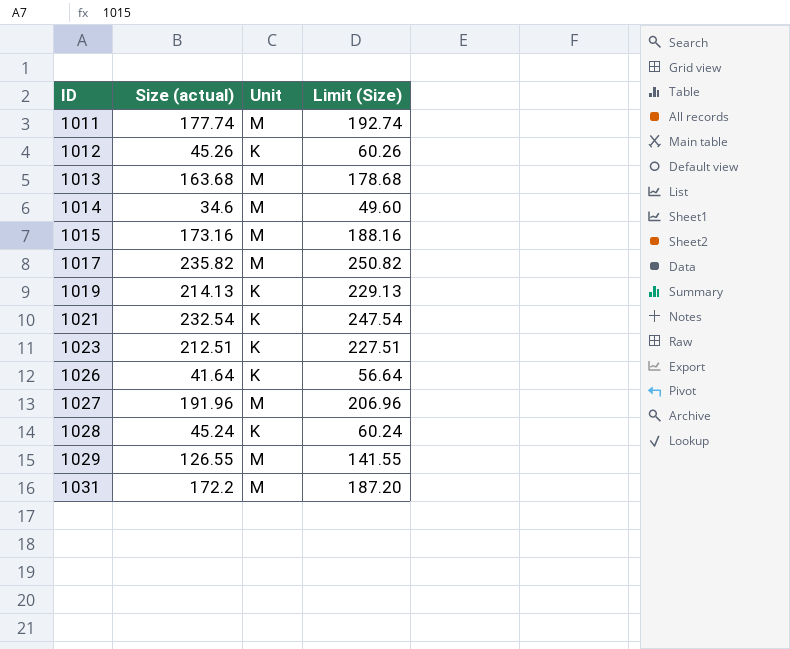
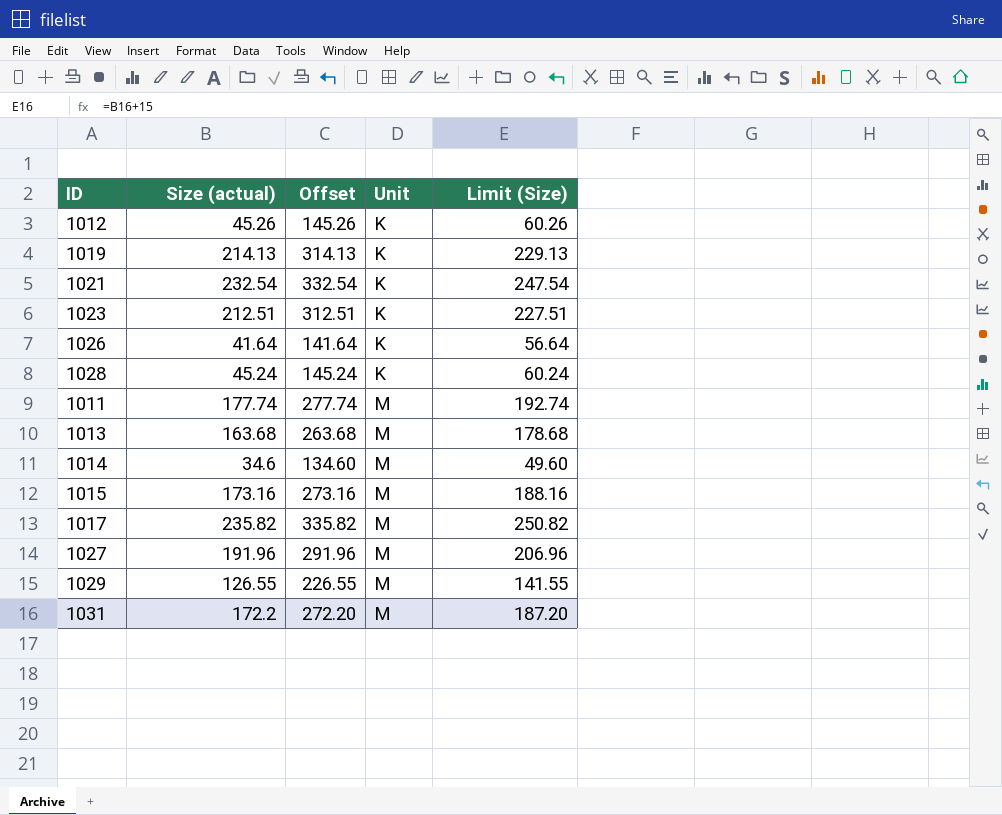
row order: ID ascending -> Unit ascending
column Offset | formula: none -> [Size (actual)] + 100

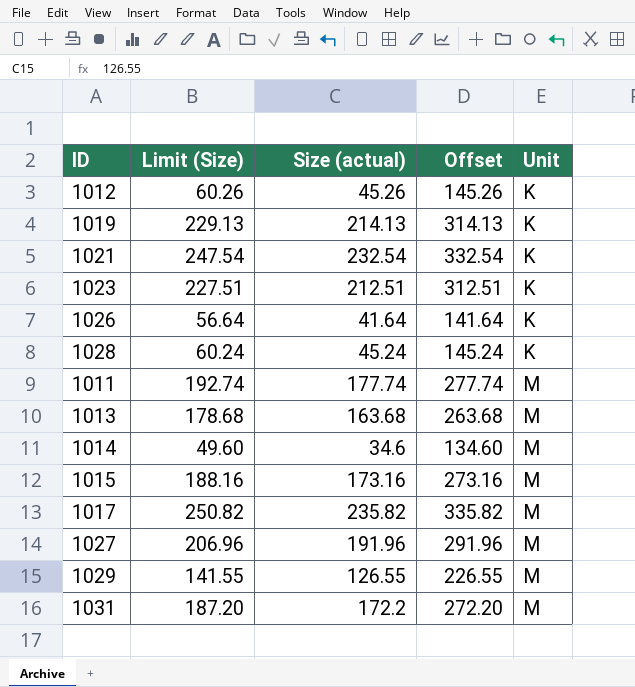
column Limit (Size) | position: 5 -> 2

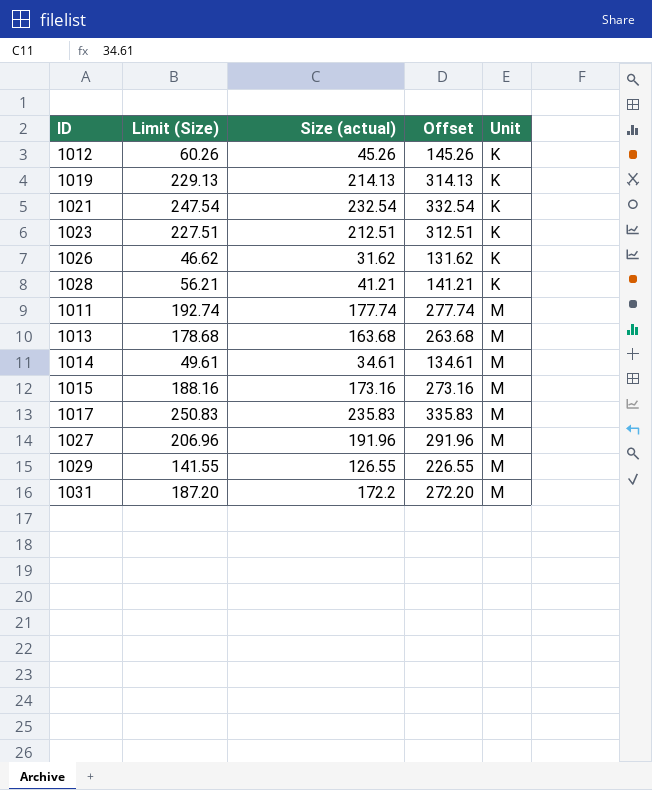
1026 | Limit (Size): 56.64 -> 46.62
1026 | Size (actual): 41.64 -> 31.62
1026 | Offset: 141.64 -> 131.62
1028 | Limit (Size): 60.24 -> 56.21
1028 | Size (actual): 45.24 -> 41.21
1028 | Offset: 145.24 -> 141.21
1014 | Limit (Size): 49.60 -> 49.61
1014 | Size (actual): 34.6 -> 34.61
1014 | Offset: 134.60 -> 134.61
1017 | Limit (Size): 250.82 -> 250.83
1017 | Size (actual): 235.82 -> 235.83
1017 | Offset: 335.82 -> 335.83

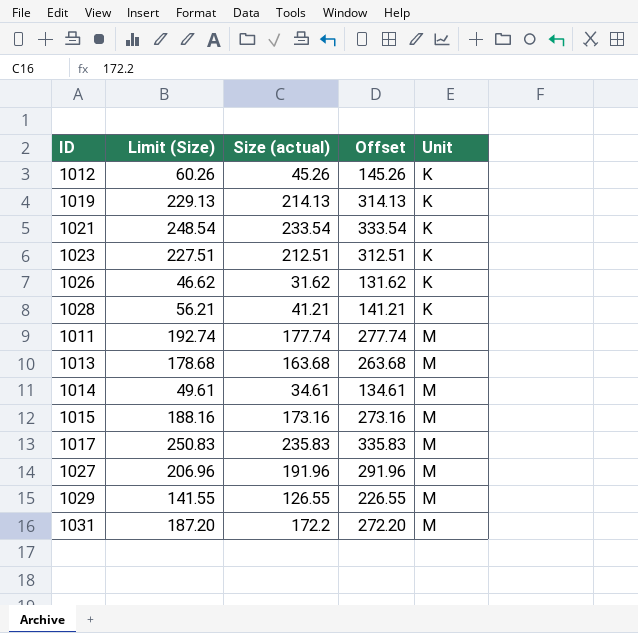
1021 | Limit (Size): 247.54 -> 248.54
1021 | Size (actual): 232.54 -> 233.54
1021 | Offset: 332.54 -> 333.54

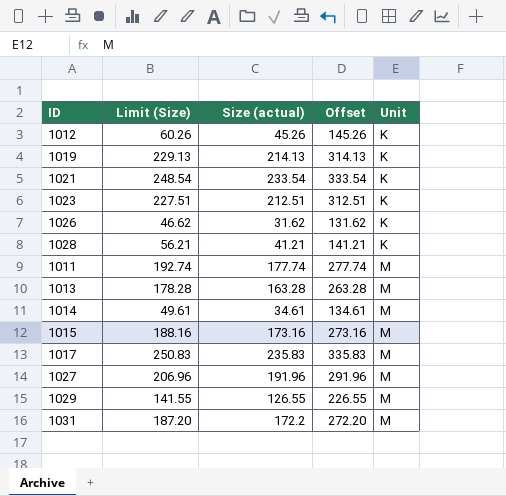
1013 | Limit (Size): 178.68 -> 178.28
1013 | Size (actual): 163.68 -> 163.28
1013 | Offset: 263.68 -> 263.28

